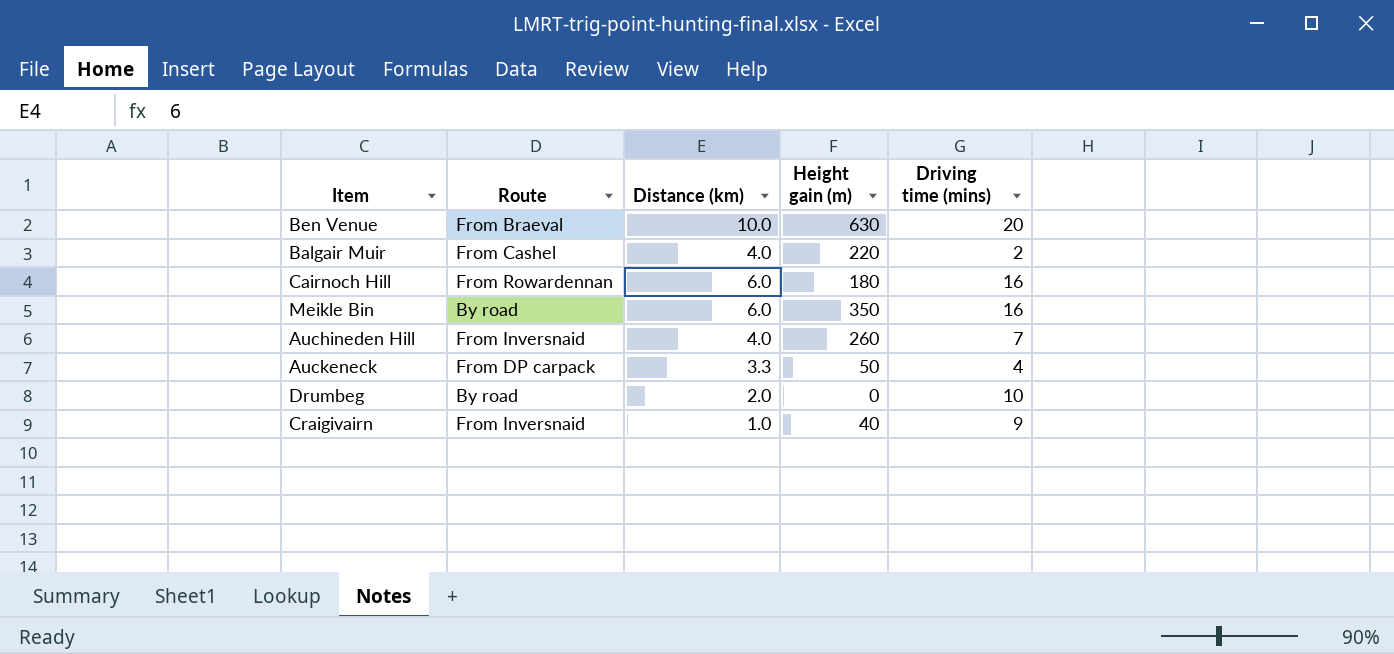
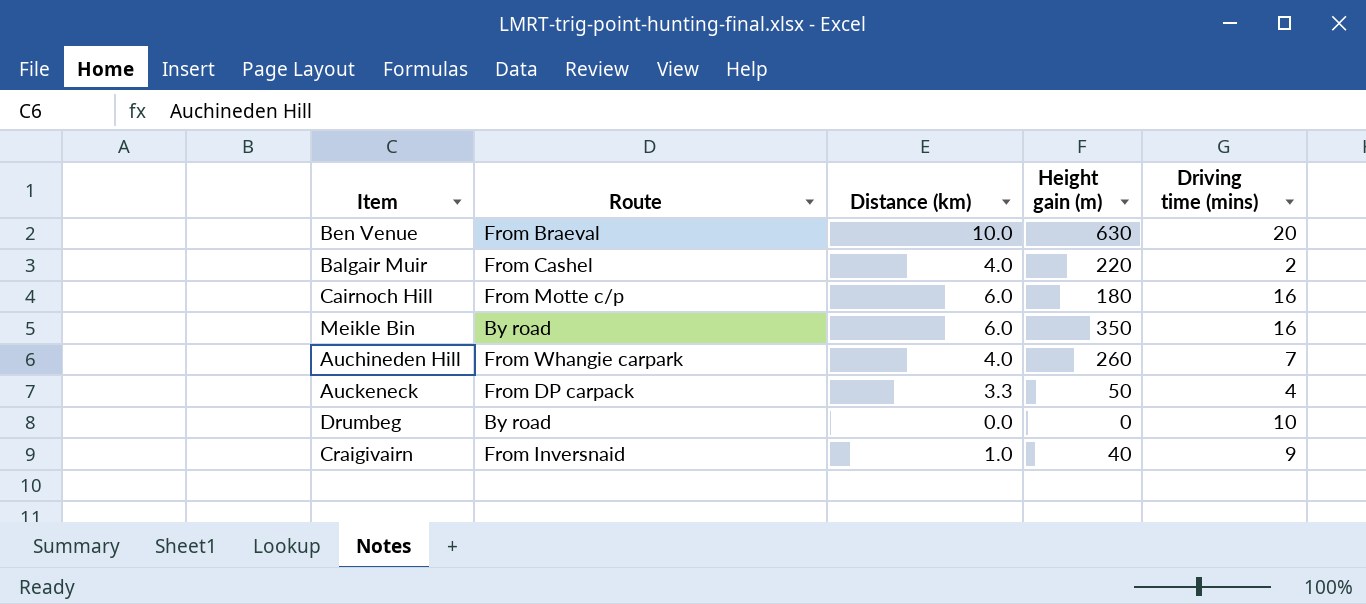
Cairnoch Hill | Route: From Rowardennan -> From Motte c/p
Auchineden Hill | Route: From Inversnaid -> From Whangie carpark
Drumbeg | Distance (km): 2.0 -> 0.0

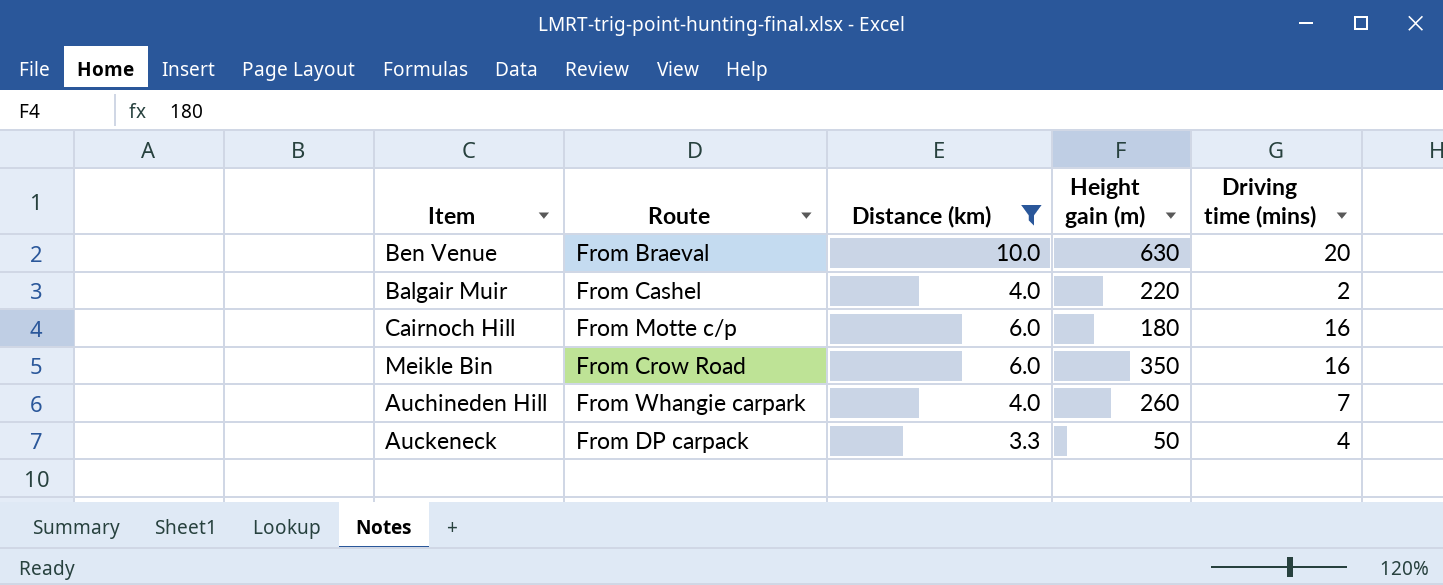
filter: none -> Distance (km) >= 3.3
Meikle Bin | Route: By road -> From Crow Road

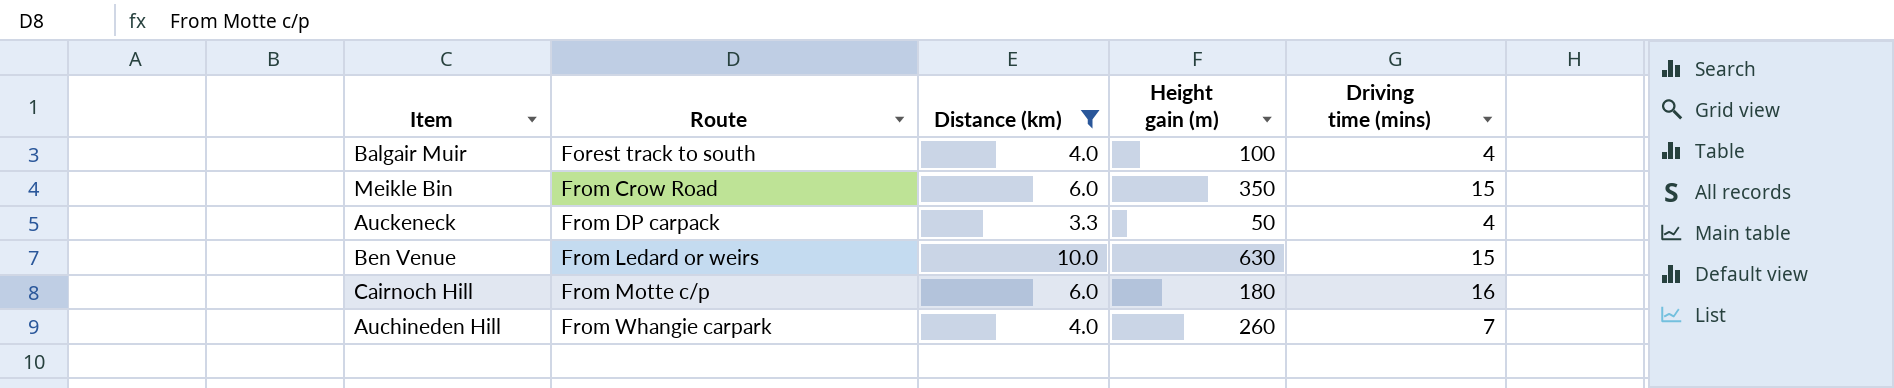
row order: none -> Route ascending
Balgair Muir | Route: From Cashel -> Forest track to south
Balgair Muir | Height gain (m): 220 -> 100
Balgair Muir | Driving time (mins): 2 -> 4
Meikle Bin | Driving time (mins): 16 -> 15
Ben Venue | Route: From Braeval -> From Ledard or weirs
Ben Venue | Driving time (mins): 20 -> 15

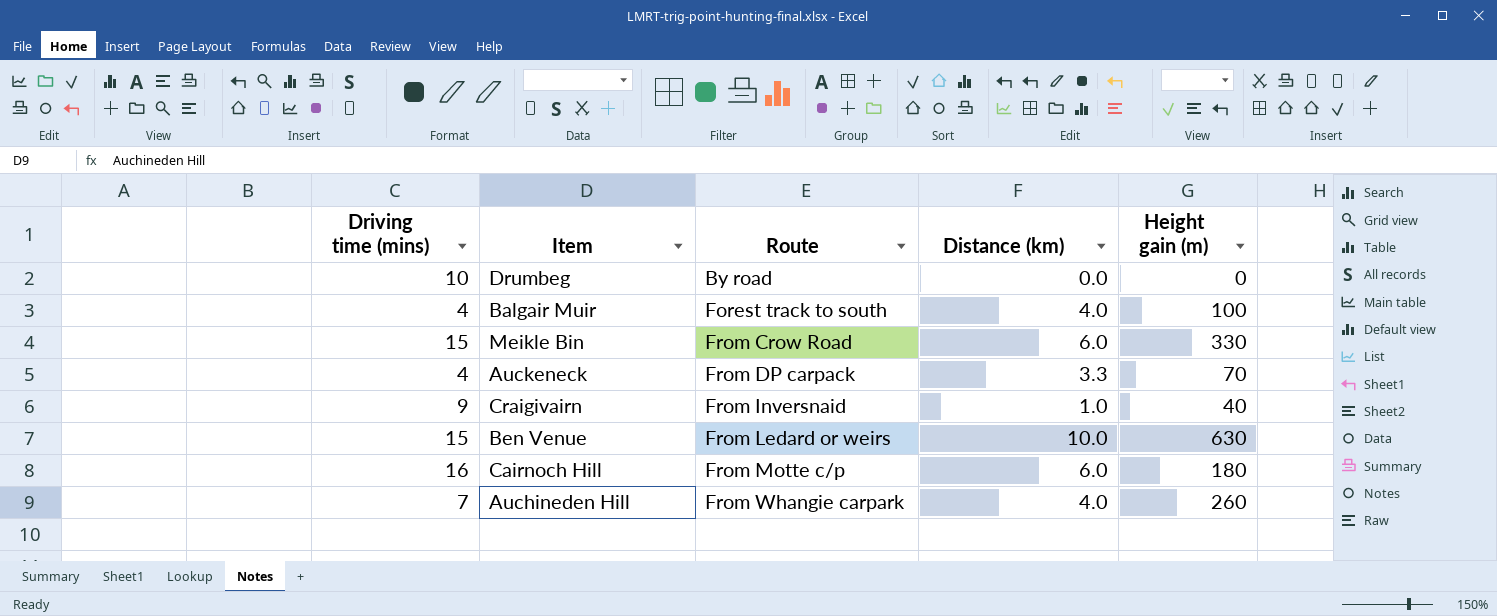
filter: Distance (km) >= 3.3 -> none
column Driving time (mins) | position: 5 -> 1
Meikle Bin | Height gain (m): 350 -> 330
Auckeneck | Height gain (m): 50 -> 70

